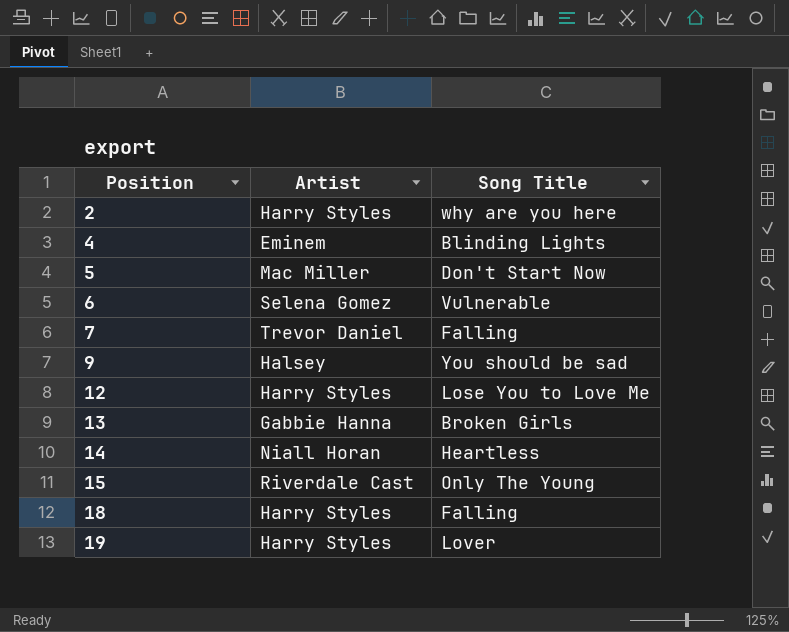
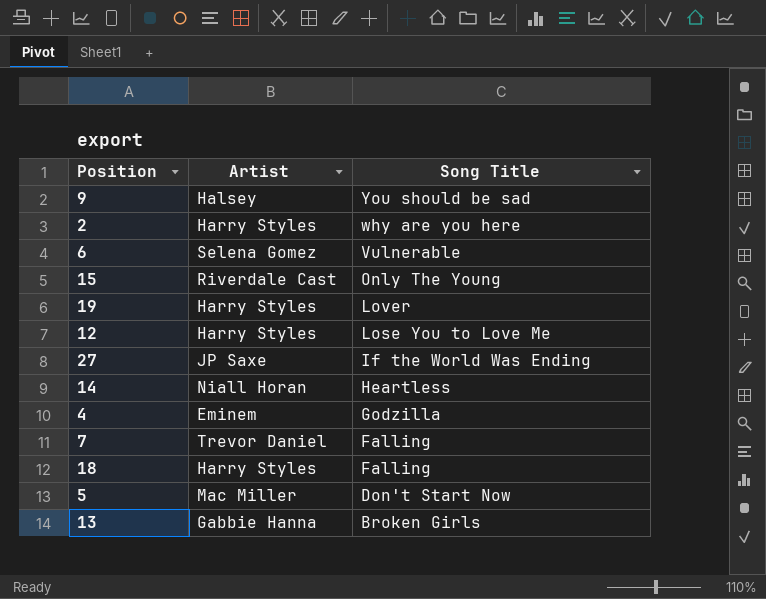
row order: Position ascending -> Song Title descending
row 27: none -> JP Saxe | If the World Was Ending
4 | Song Title: Blinding Lights -> Godzilla

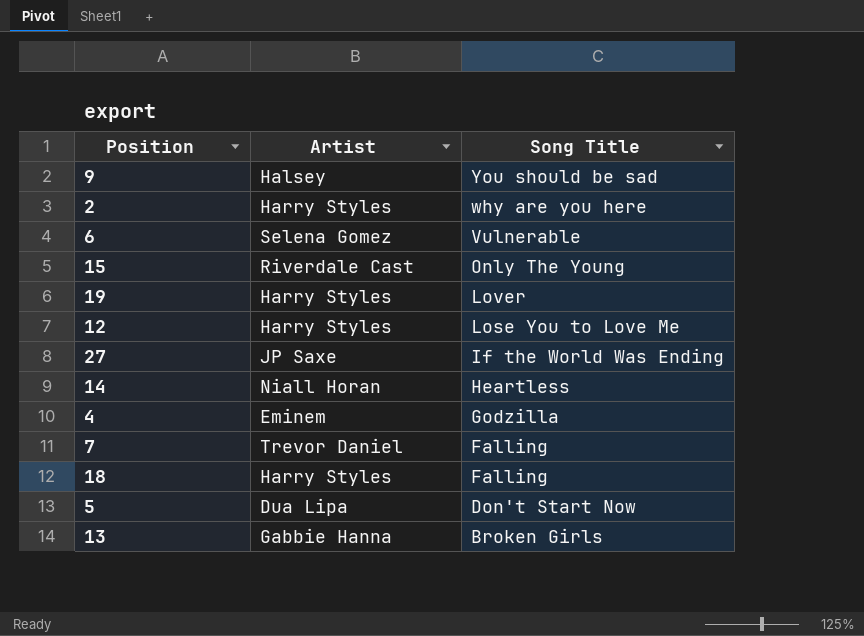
5 | Artist: Mac Miller -> Dua Lipa

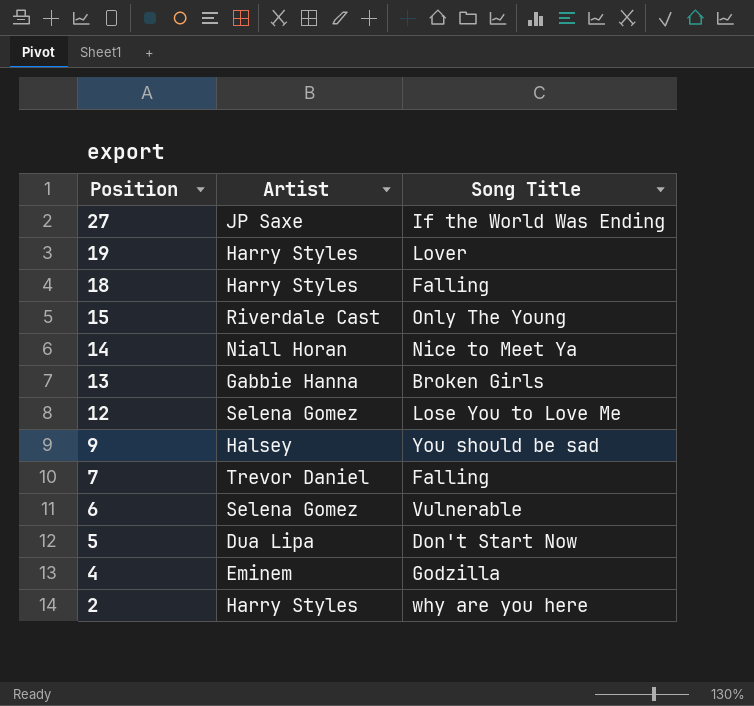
row order: Song Title descending -> Position descending
14 | Song Title: Heartless -> Nice to Meet Ya
12 | Artist: Harry Styles -> Selena Gomez

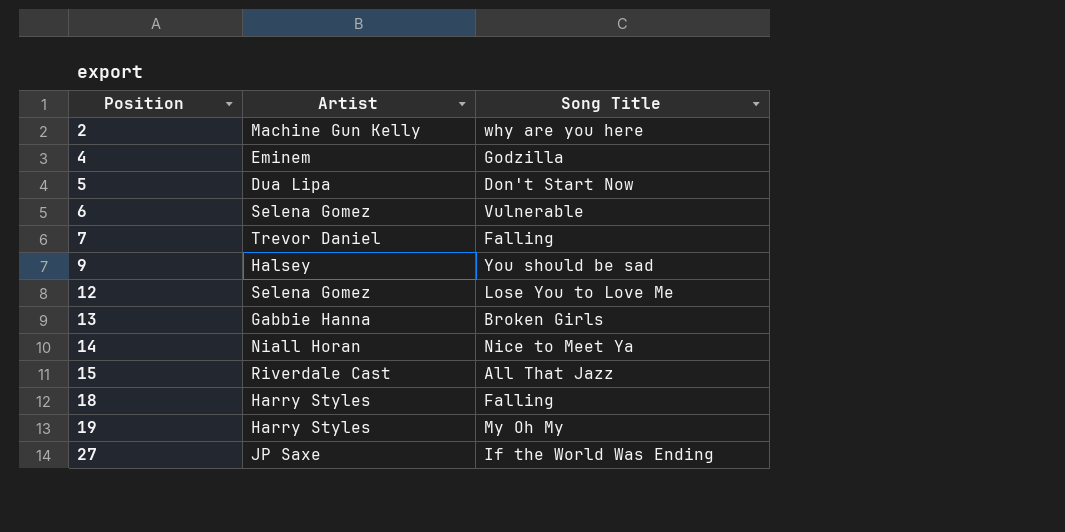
row order: Position descending -> Position ascending
2 | Artist: Harry Styles -> Machine Gun Kelly
15 | Song Title: Only The Young -> All That Jazz
19 | Song Title: Lover -> My Oh My

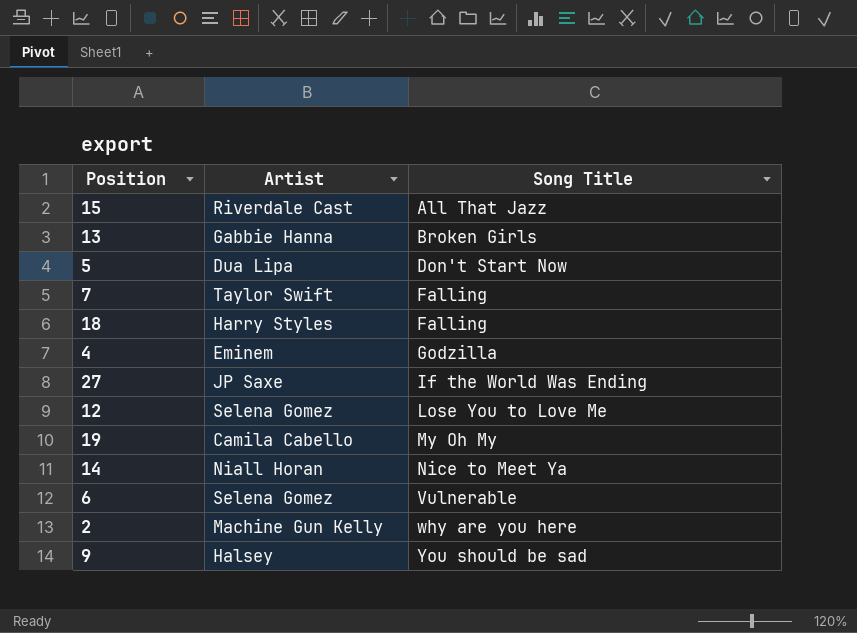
row order: Position ascending -> Song Title ascending
7 | Artist: Trevor Daniel -> Taylor Swift
19 | Artist: Harry Styles -> Camila Cabello

